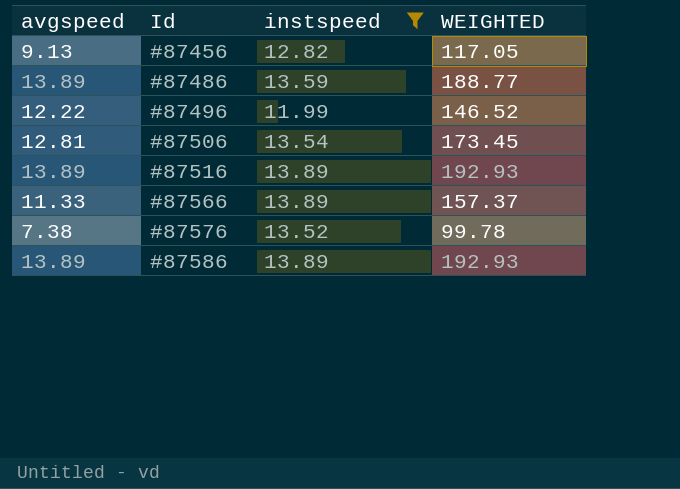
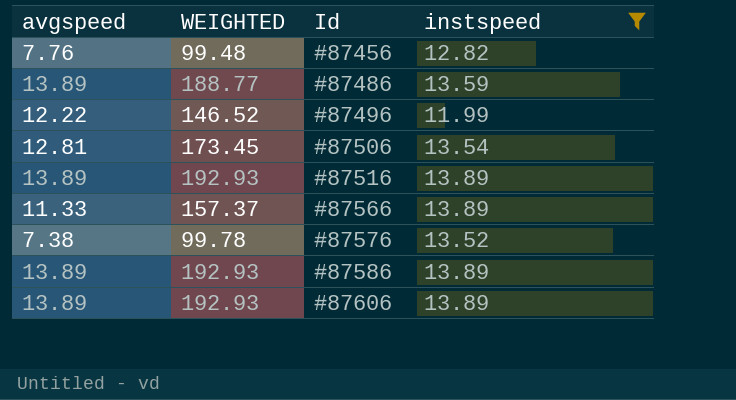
column WEIGHTED | position: 4 -> 2
#87456 | avgspeed: 9.13 -> 7.76
#87456 | WEIGHTED: 117.05 -> 99.48
row #87606: none -> 13.89 | 192.93 | 13.89

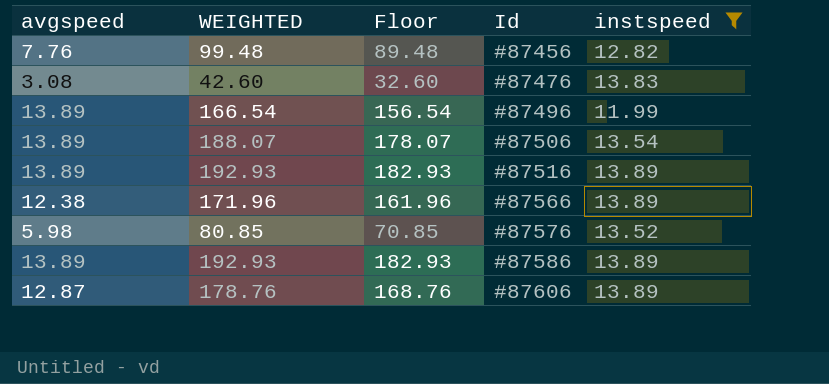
column Floor | formula: none -> [WEIGHTED] - 10
row #87486: 13.89 | 188.77 | 13.59 -> none
row #87476: none -> 3.08 | 42.60 | 32.60 | 13.83
#87496 | avgspeed: 12.22 -> 13.89
#87496 | WEIGHTED: 146.52 -> 166.54
#87506 | avgspeed: 12.81 -> 13.89
#87506 | WEIGHTED: 173.45 -> 188.07
#87566 | avgspeed: 11.33 -> 12.38
#87566 | WEIGHTED: 157.37 -> 171.96
#87576 | avgspeed: 7.38 -> 5.98
#87576 | WEIGHTED: 99.78 -> 80.85
#87606 | avgspeed: 13.89 -> 12.87
#87606 | WEIGHTED: 192.93 -> 178.76

